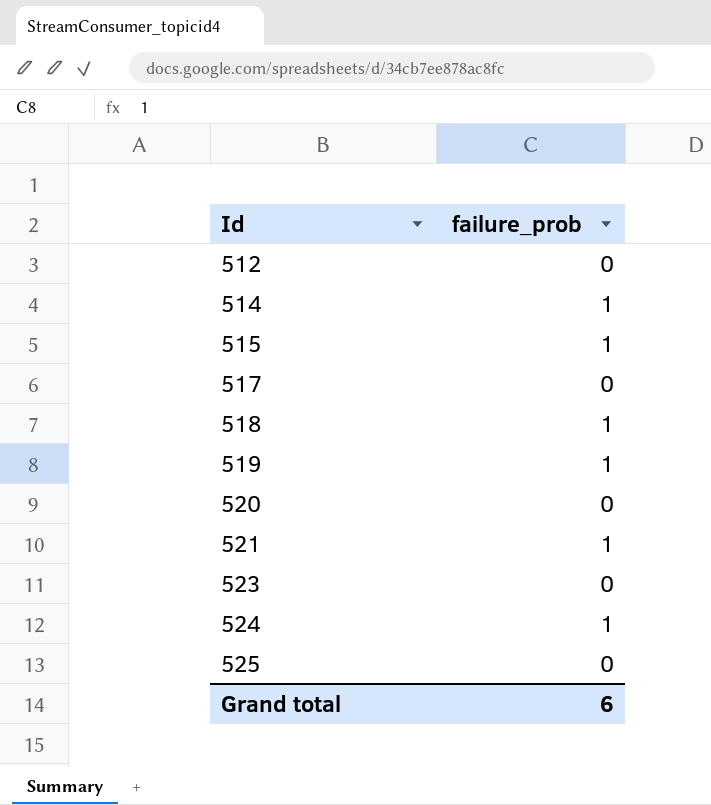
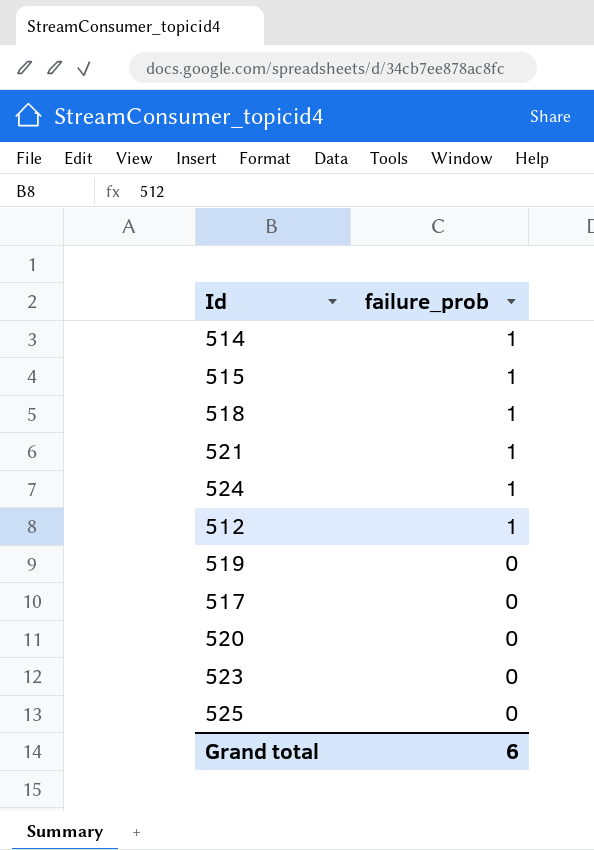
row order: Id ascending -> failure_prob descending
512 | failure_prob: 0 -> 1
519 | failure_prob: 1 -> 0

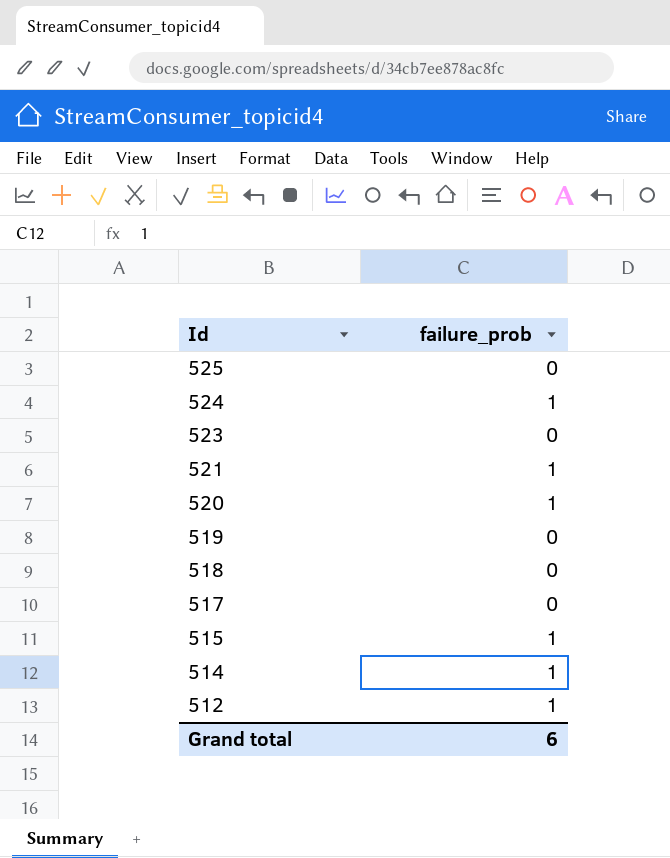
row order: failure_prob descending -> Id descending
520 | failure_prob: 0 -> 1
518 | failure_prob: 1 -> 0

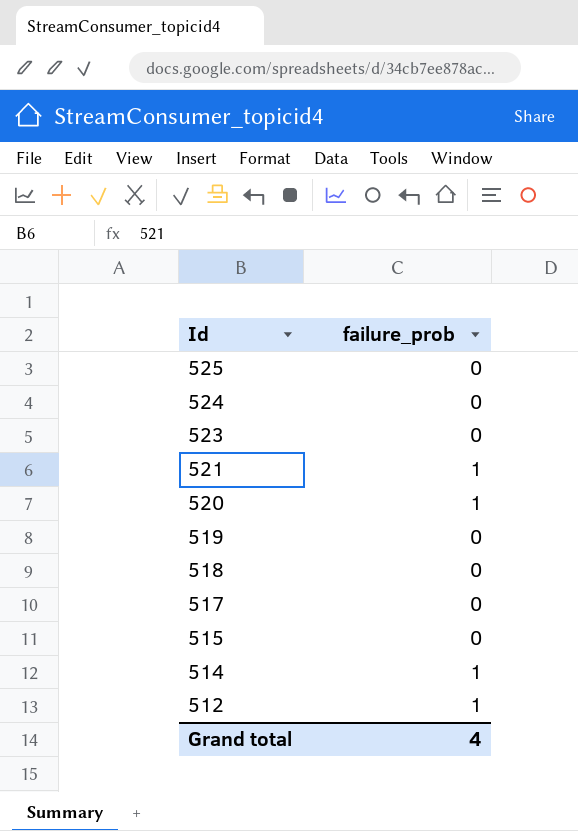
524 | failure_prob: 1 -> 0
515 | failure_prob: 1 -> 0
Grand total | failure_prob: 6 -> 4

